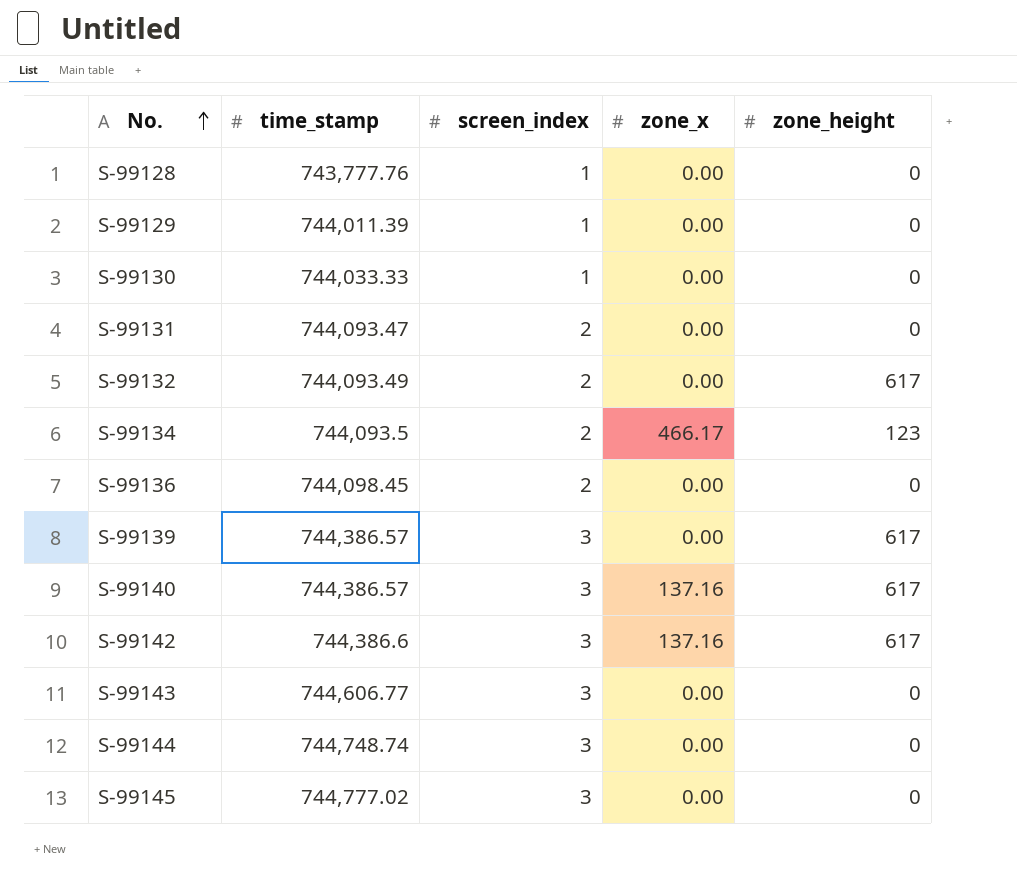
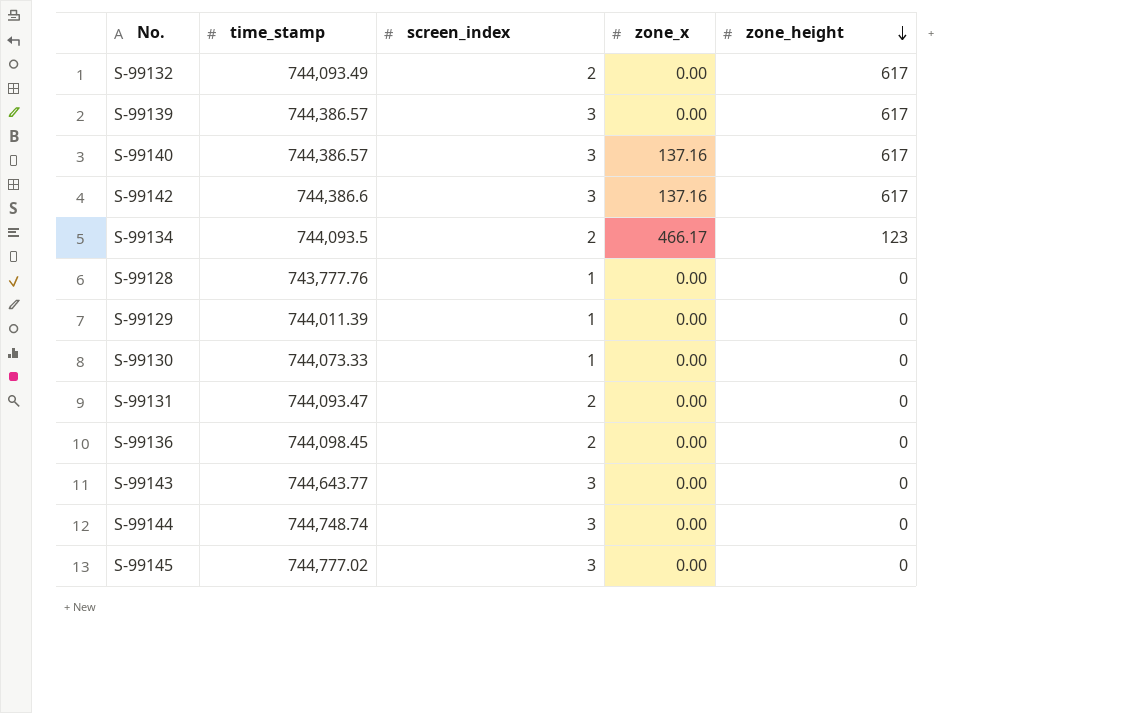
row order: No. ascending -> zone_height descending
S-99130 | time_stamp: 744,033.33 -> 744,073.33
S-99143 | time_stamp: 744,606.77 -> 744,643.77

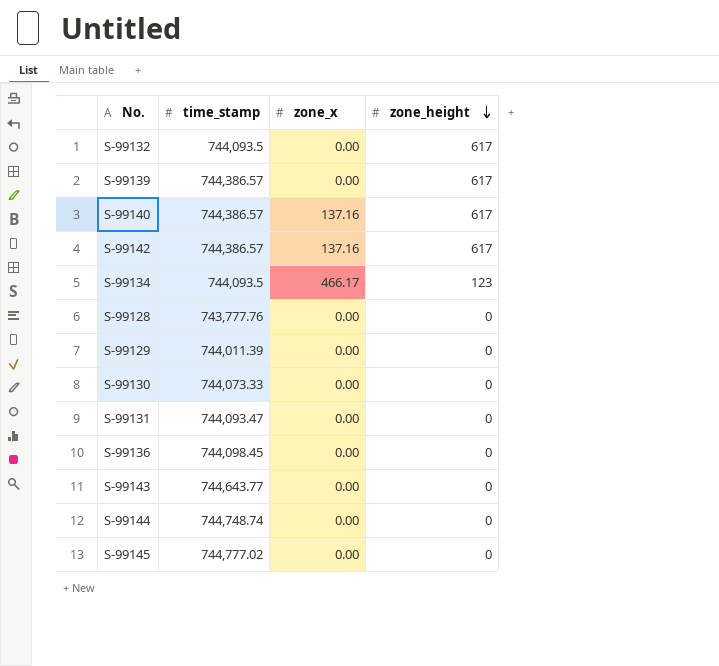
column screen_index | position: 3 -> none
S-99132 | time_stamp: 744,093.49 -> 744,093.5
S-99142 | time_stamp: 744,386.6 -> 744,386.57

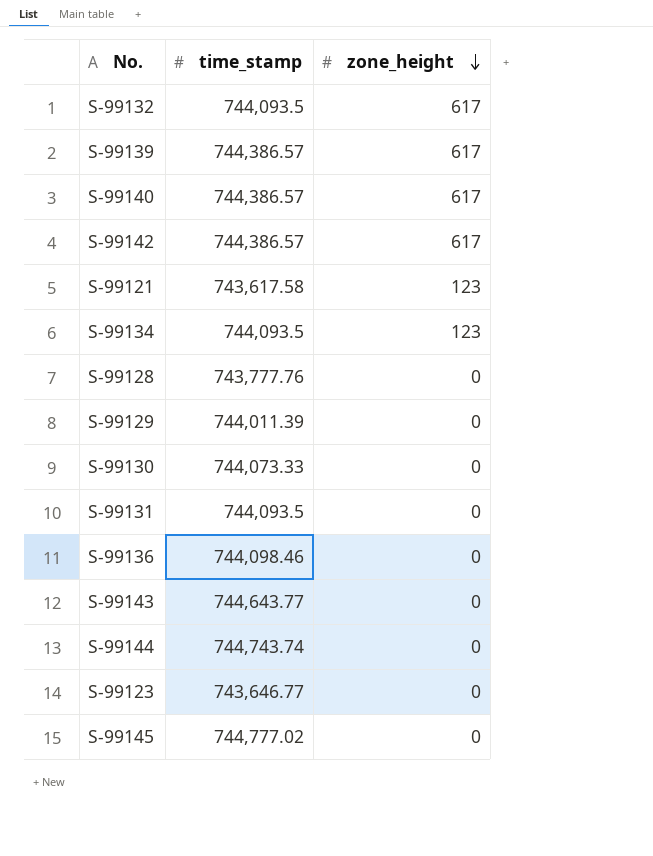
column zone_x | position: 3 -> none
row S-99121: none -> 743,617.58 | 123
S-99131 | time_stamp: 744,093.47 -> 744,093.5
S-99136 | time_stamp: 744,098.45 -> 744,098.46
S-99144 | time_stamp: 744,748.74 -> 744,743.74
row S-99123: none -> 743,646.77 | 0

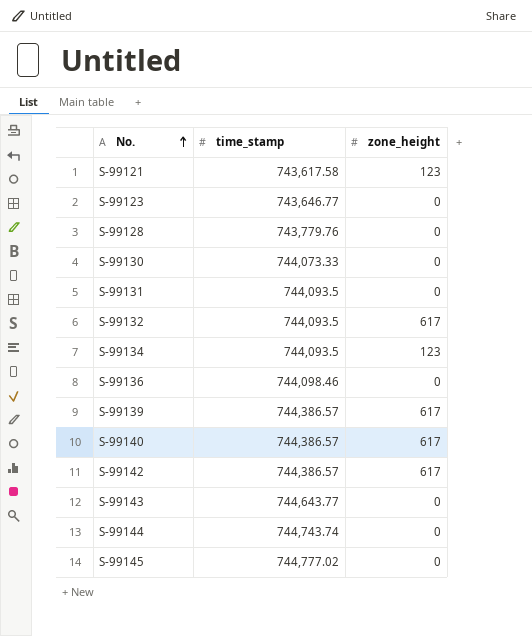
row order: zone_height descending -> No. ascending
row S-99129: 744,011.39 | 0 -> none
S-99128 | time_stamp: 743,777.76 -> 743,779.76

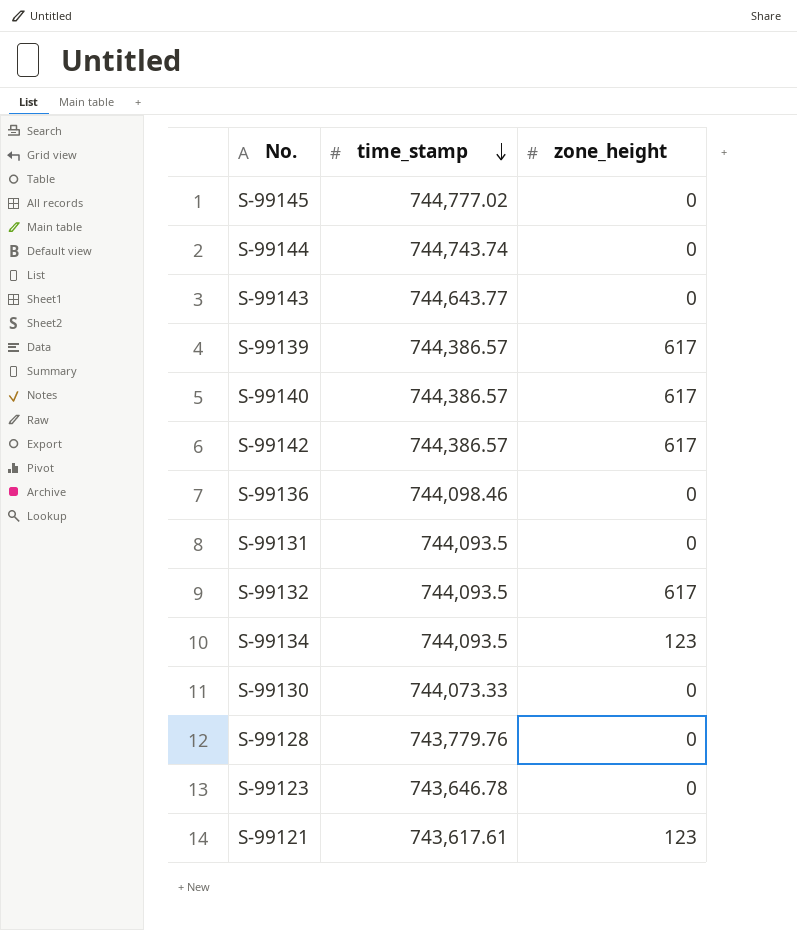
row order: No. ascending -> time_stamp descending
S-99123 | time_stamp: 743,646.77 -> 743,646.78
S-99121 | time_stamp: 743,617.58 -> 743,617.61

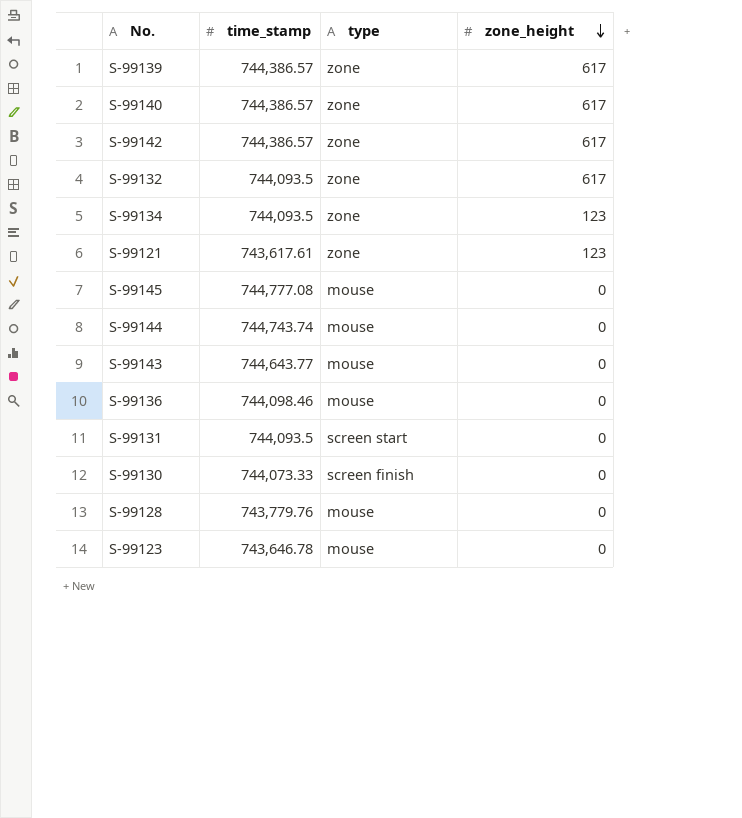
row order: time_stamp descending -> zone_height descending
column type | position: none -> 3
S-99145 | time_stamp: 744,777.02 -> 744,777.08

